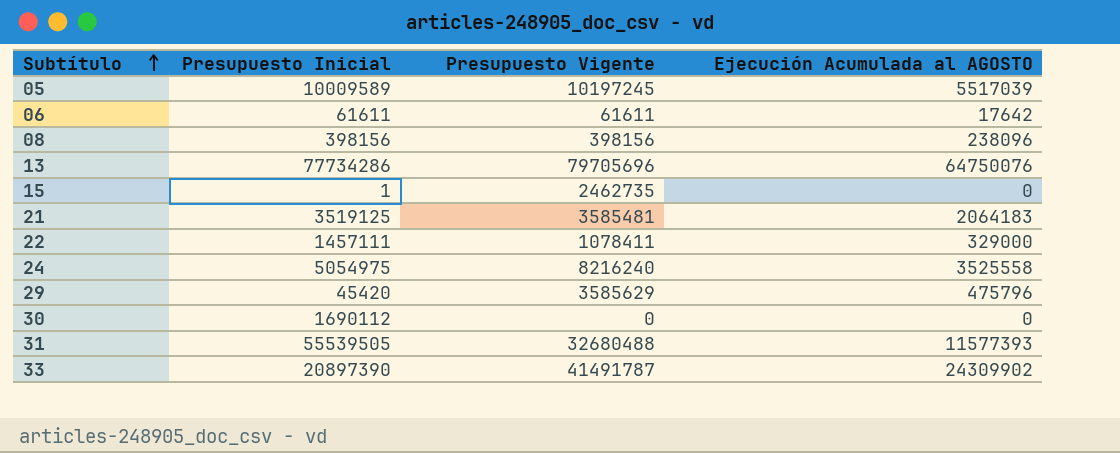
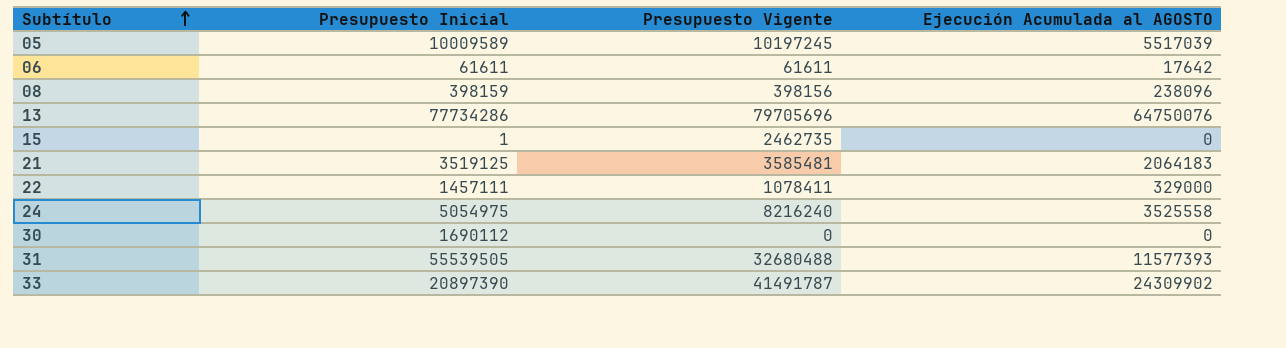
row 29: 45420 | 3585629 | 475796 -> none
08 | Presupuesto Inicial: 398156 -> 398159

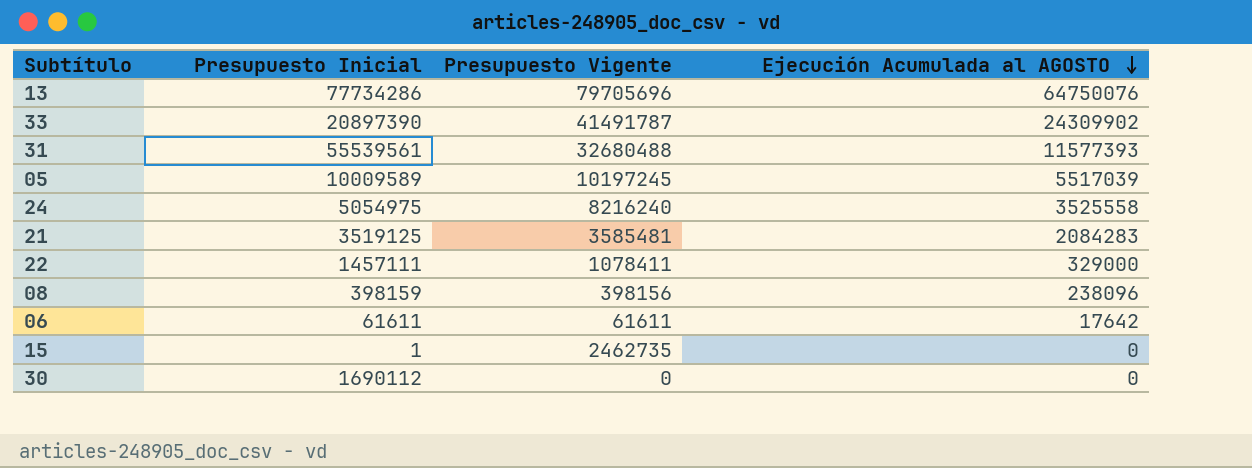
row order: Subtítulo ascending -> Ejecución Acumulada al AGOSTO descending
31 | Presupuesto Inicial: 55539505 -> 55539561
21 | Ejecución Acumulada al AGOSTO: 2064183 -> 2084283

